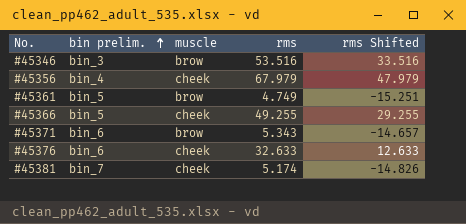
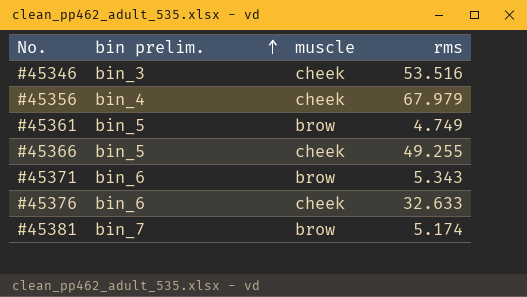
column rms Shifted | formula: [rms] - 20 -> none
#45346 | muscle: brow -> cheek
#45381 | muscle: cheek -> brow

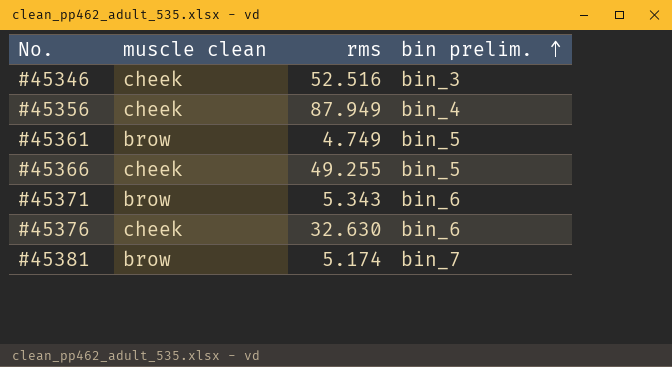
column name: muscle -> muscle clean
column bin prelim. | position: 2 -> 4
#45346 | rms: 53.516 -> 52.516
#45356 | rms: 67.979 -> 87.949
#45376 | rms: 32.633 -> 32.630

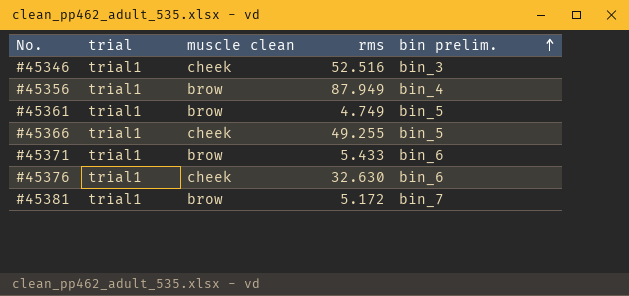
column trial | position: none -> 2
#45356 | muscle clean: cheek -> brow
#45371 | rms: 5.343 -> 5.433
#45381 | rms: 5.174 -> 5.172

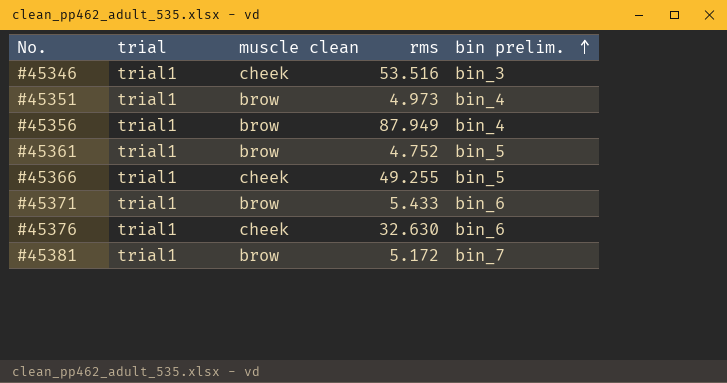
#45346 | rms: 52.516 -> 53.516
row #45351: none -> trial1 | brow | 4.973 | bin_4
#45361 | rms: 4.749 -> 4.752

